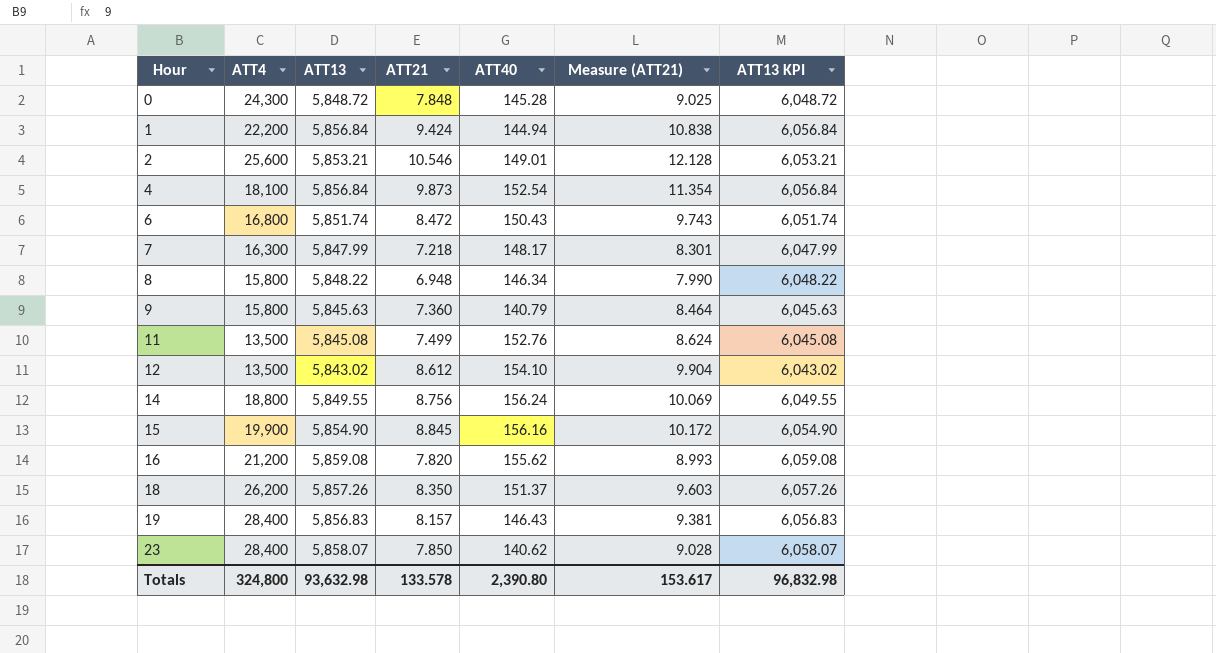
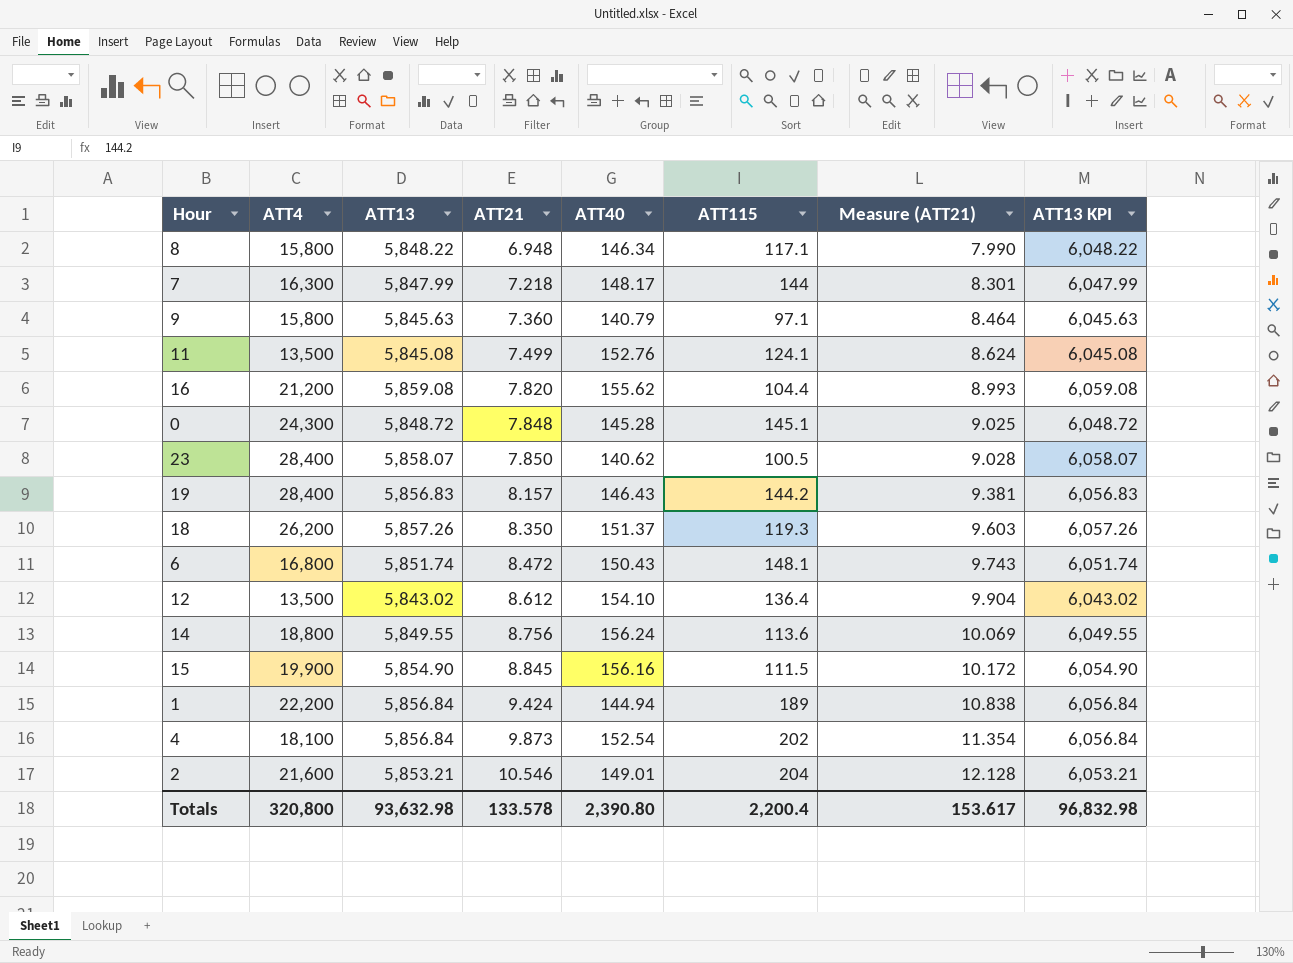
row order: Hour ascending -> ATT21 ascending
column ATT115 | position: none -> 6
2 | ATT4: 25,600 -> 21,600
Totals | ATT4: 324,800 -> 320,800

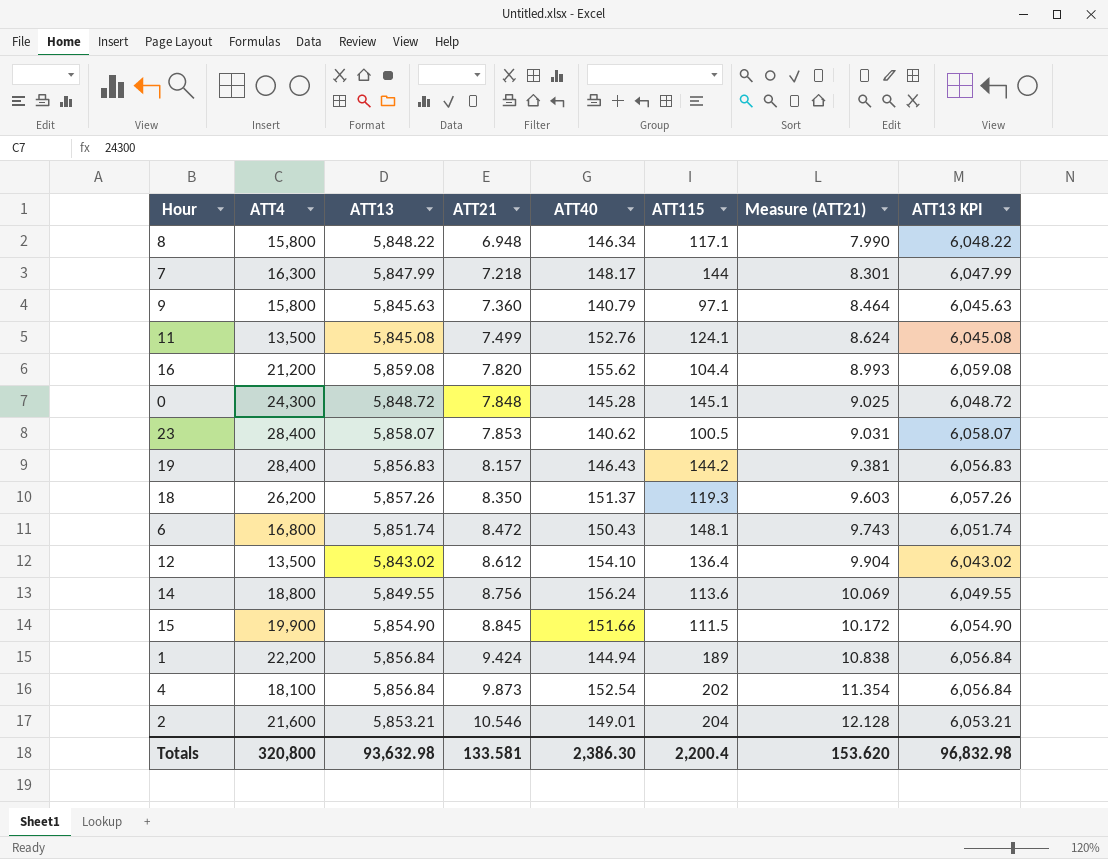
23 | ATT21: 7.850 -> 7.853
23 | Measure (ATT21): 9.028 -> 9.031
15 | ATT40: 156.16 -> 151.66
Totals | ATT21: 133.578 -> 133.581
Totals | ATT40: 2,390.80 -> 2,386.30
Totals | Measure (ATT21): 153.617 -> 153.620

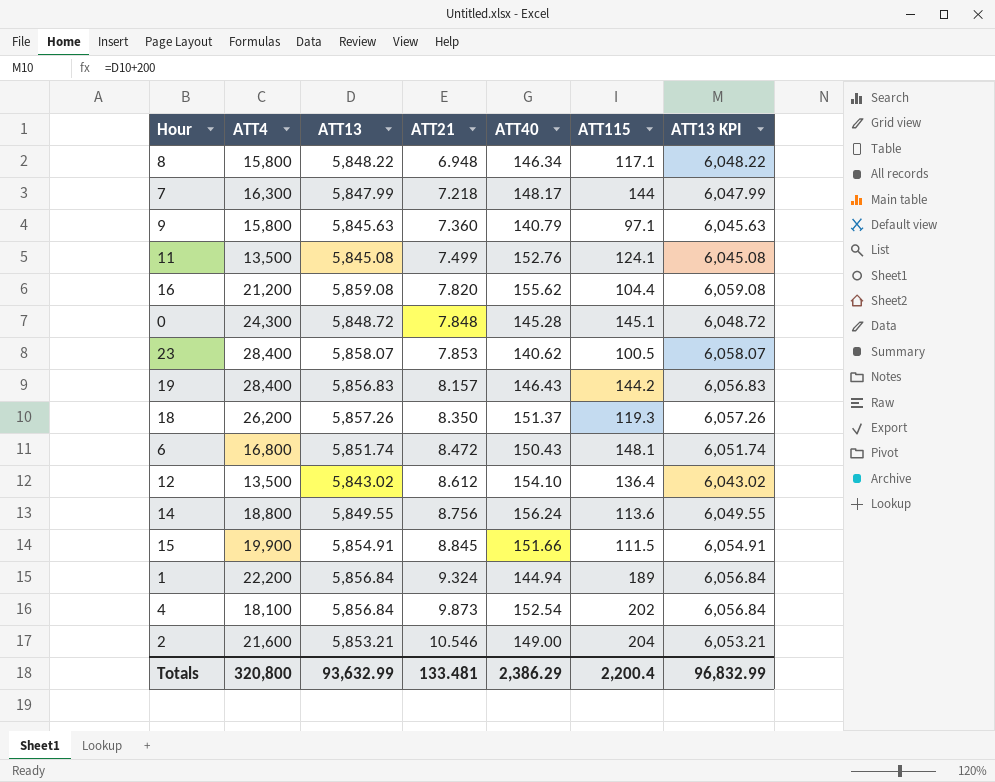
column Measure (ATT21) | formula: [ATT21] * 1.15 -> none
15 | ATT13: 5,854.90 -> 5,854.91
15 | ATT13 KPI: 6,054.90 -> 6,054.91
1 | ATT21: 9.424 -> 9.324
2 | ATT40: 149.01 -> 149.00
Totals | ATT13: 93,632.98 -> 93,632.99
Totals | ATT21: 133.581 -> 133.481
Totals | ATT40: 2,386.30 -> 2,386.29
Totals | ATT13 KPI: 96,832.98 -> 96,832.99

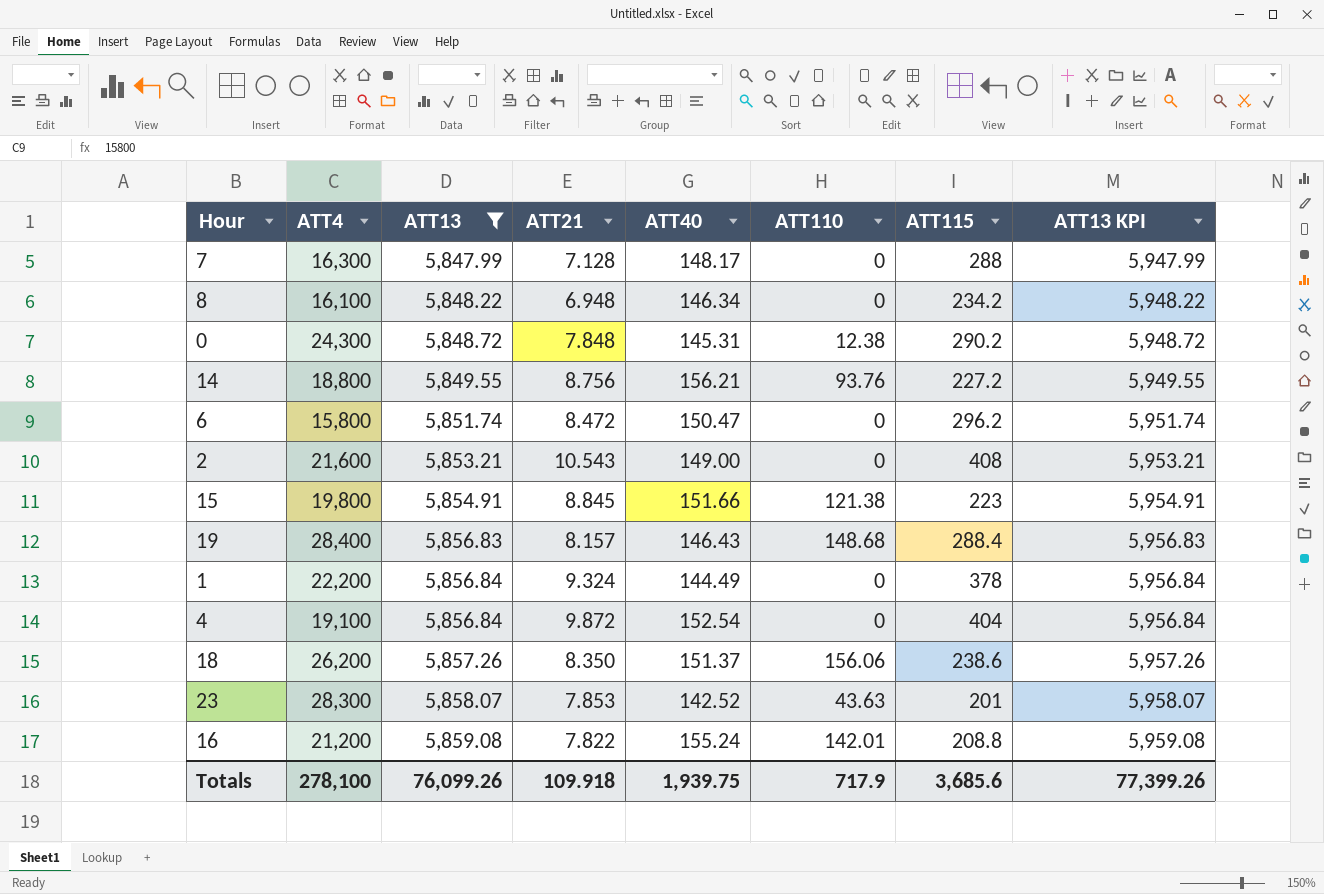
filter: none -> ATT13 >= 5,847.99
row order: ATT21 ascending -> ATT13 ascending
column ATT110 | position: none -> 6
column ATT13 KPI | formula: [ATT13] + 200 -> [ATT13] + 100
7 | ATT21: 7.218 -> 7.128
7 | ATT115: 144 -> 288
8 | ATT4: 15,800 -> 16,100
8 | ATT115: 117.1 -> 234.2
0 | ATT40: 145.28 -> 145.31
0 | ATT115: 145.1 -> 290.2
14 | ATT40: 156.24 -> 156.21
14 | ATT115: 113.6 -> 227.2
6 | ATT4: 16,800 -> 15,800
6 | ATT40: 150.43 -> 150.47
6 | ATT115: 148.1 -> 296.2
2 | ATT21: 10.546 -> 10.543
2 | ATT115: 204 -> 408
15 | ATT4: 19,900 -> 19,800
15 | ATT115: 111.5 -> 223
19 | ATT115: 144.2 -> 288.4
1 | ATT40: 144.94 -> 144.49
1 | ATT115: 189 -> 378
4 | ATT4: 18,100 -> 19,100
4 | ATT21: 9.873 -> 9.872
4 | ATT115: 202 -> 404
18 | ATT115: 119.3 -> 238.6
23 | ATT4: 28,400 -> 28,300
23 | ATT40: 140.62 -> 142.52
23 | ATT115: 100.5 -> 201
16 | ATT21: 7.820 -> 7.822
16 | ATT40: 155.62 -> 155.24
16 | ATT115: 104.4 -> 208.8
Totals | ATT4: 320,800 -> 278,100
Totals | ATT13: 93,632.99 -> 76,099.26
Totals | ATT21: 133.481 -> 109.918
Totals | ATT40: 2,386.29 -> 1,939.75
Totals | ATT115: 2,200.4 -> 3,685.6
Totals | ATT13 KPI: 96,832.99 -> 77,399.26

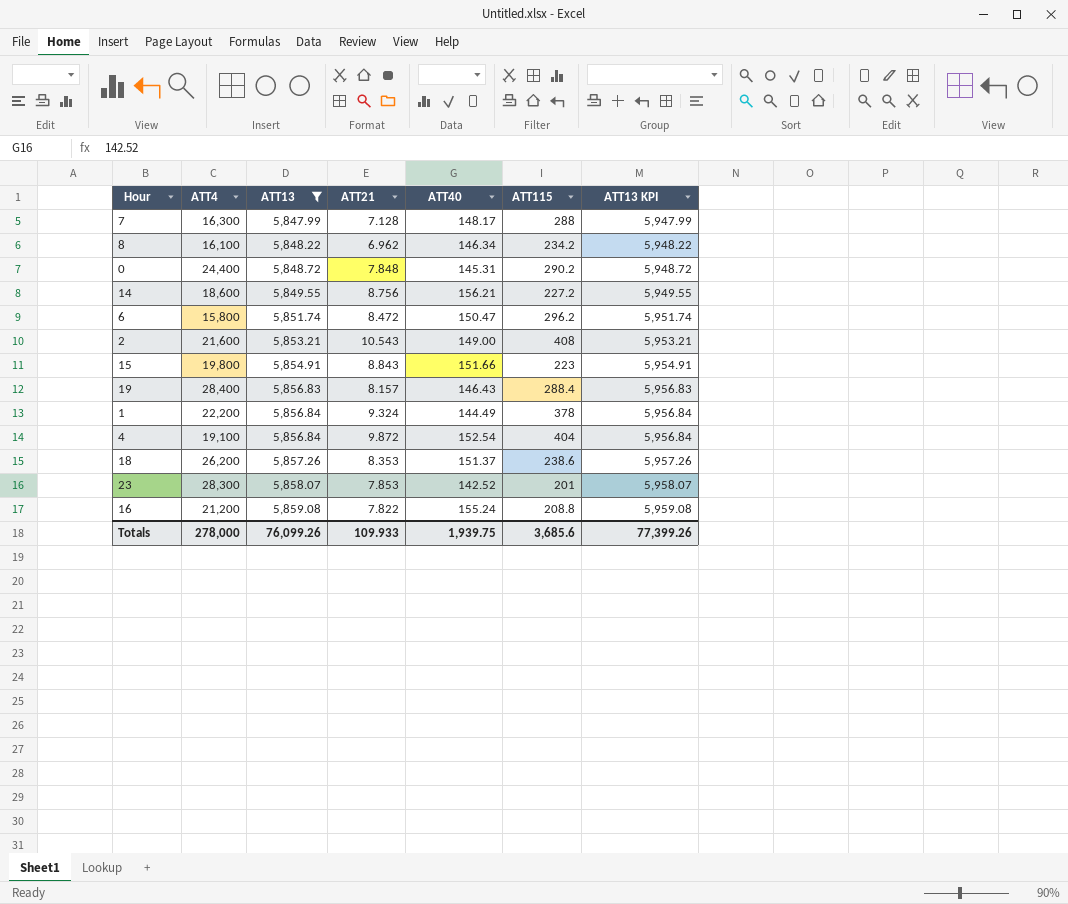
column ATT110 | position: 6 -> none
8 | ATT21: 6.948 -> 6.962
0 | ATT4: 24,300 -> 24,400
14 | ATT4: 18,800 -> 18,600
15 | ATT21: 8.845 -> 8.843
18 | ATT21: 8.350 -> 8.353
Totals | ATT4: 278,100 -> 278,000
Totals | ATT21: 109.918 -> 109.933

